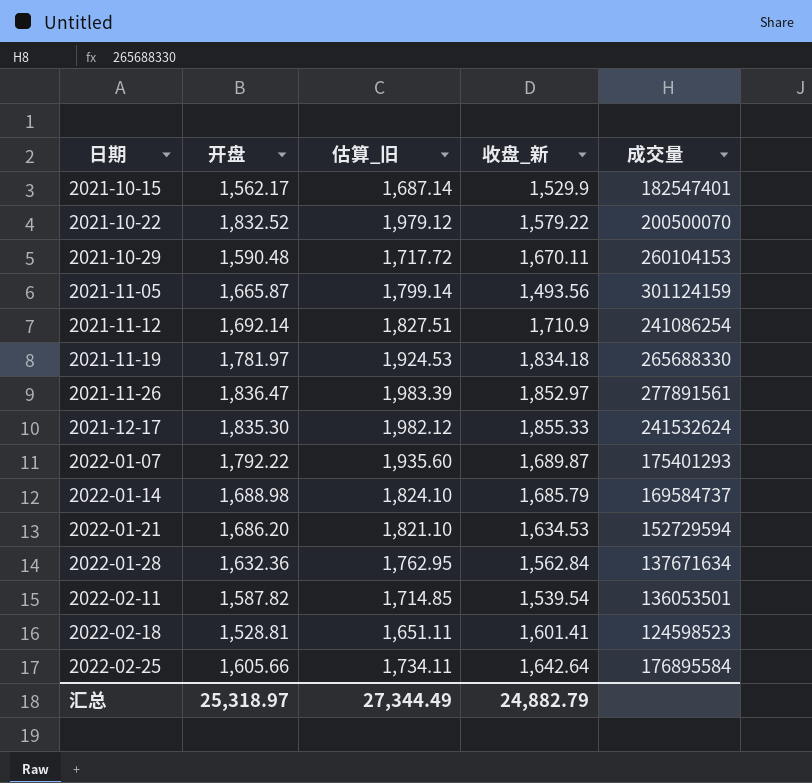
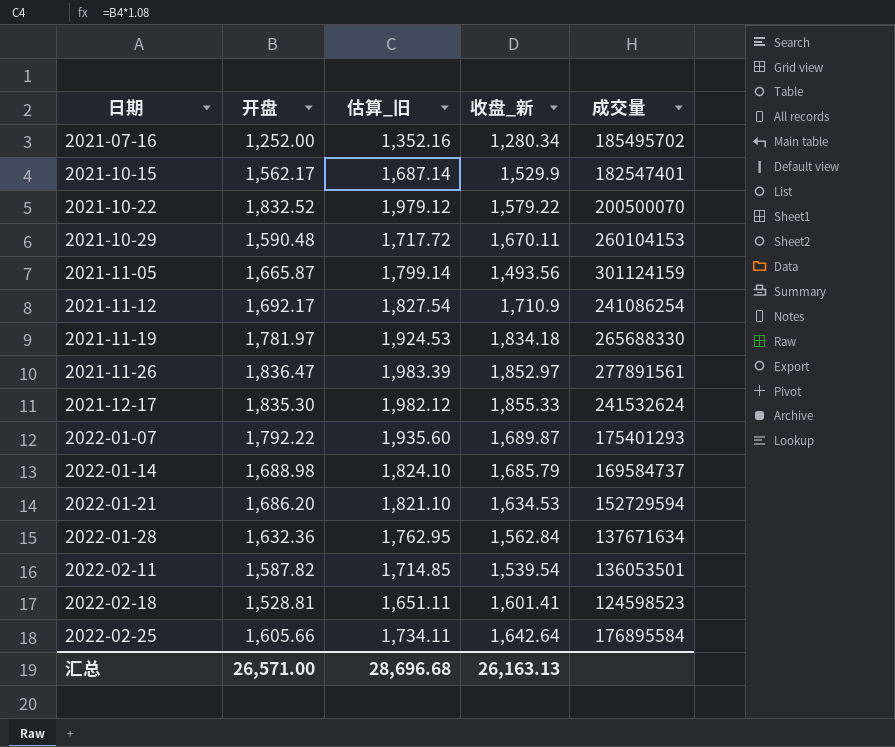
row 2021-07-16: none -> 1,252.00 | 1,352.16 | 1,280.34 | 185495702
2021-11-12 | 开盘: 1,692.14 -> 1,692.17
2021-11-12 | 估算_旧: 1,827.51 -> 1,827.54
汇总 | 开盘: 25,318.97 -> 26,571.00
汇总 | 估算_旧: 27,344.49 -> 28,696.68
汇总 | 收盘_新: 24,882.79 -> 26,163.13

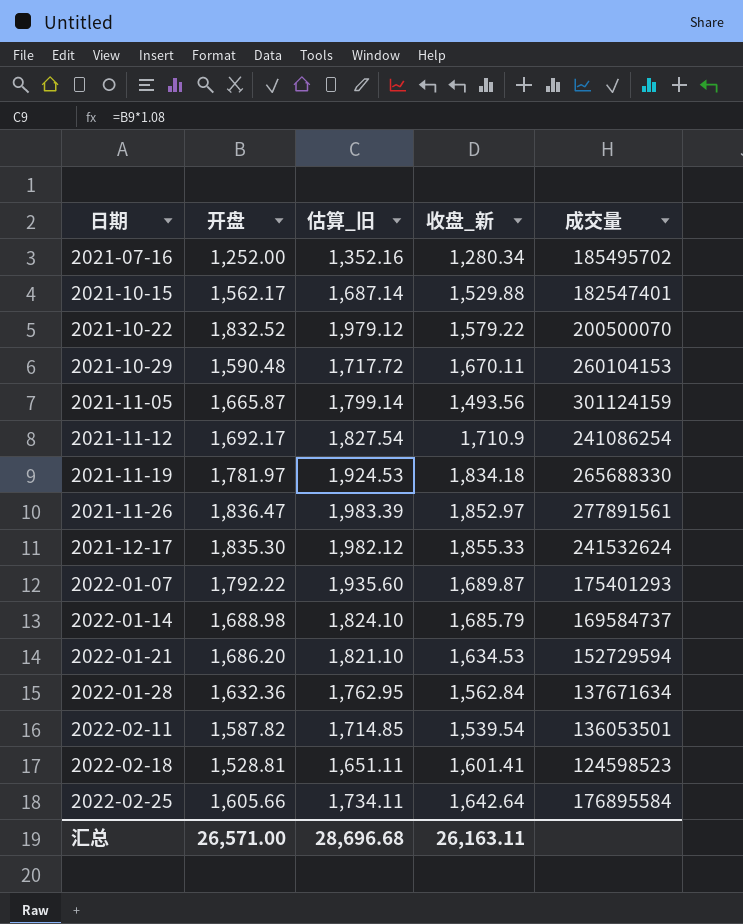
2021-10-15 | 收盘_新: 1,529.9 -> 1,529.88
汇总 | 收盘_新: 26,163.13 -> 26,163.11

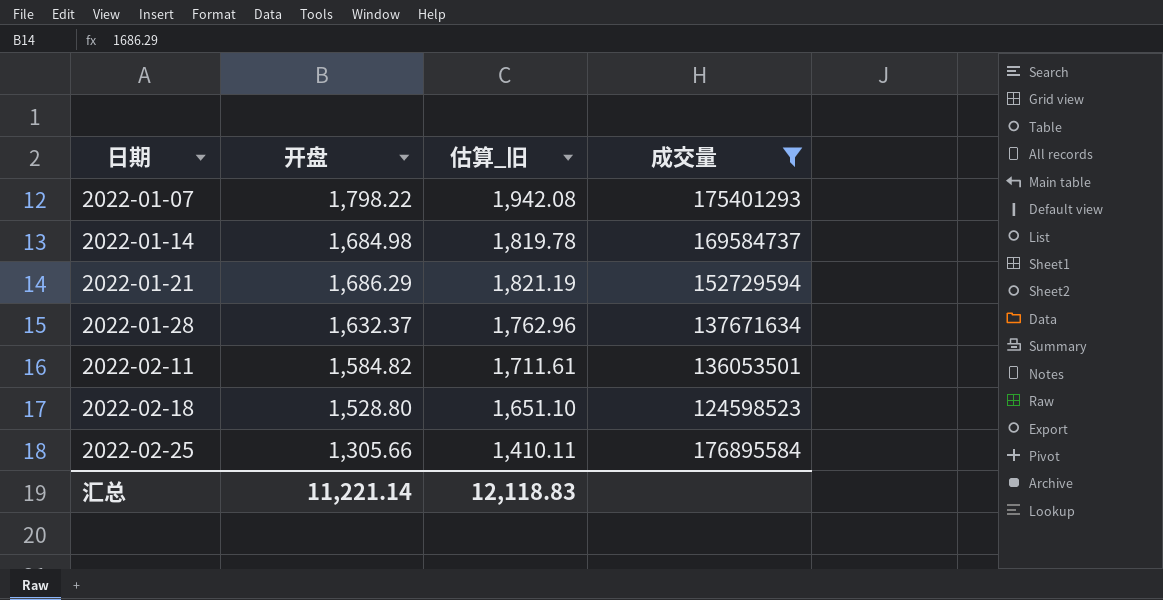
filter: none -> 成交量 <= 176895584
column 收盘_新 | position: 4 -> none
2022-01-07 | 开盘: 1,792.22 -> 1,798.22
2022-01-07 | 估算_旧: 1,935.60 -> 1,942.08
2022-01-14 | 开盘: 1,688.98 -> 1,684.98
2022-01-14 | 估算_旧: 1,824.10 -> 1,819.78
2022-01-21 | 开盘: 1,686.20 -> 1,686.29
2022-01-21 | 估算_旧: 1,821.10 -> 1,821.19
2022-01-28 | 开盘: 1,632.36 -> 1,632.37
2022-01-28 | 估算_旧: 1,762.95 -> 1,762.96
2022-02-11 | 开盘: 1,587.82 -> 1,584.82
2022-02-11 | 估算_旧: 1,714.85 -> 1,711.61
2022-02-18 | 开盘: 1,528.81 -> 1,528.80
2022-02-18 | 估算_旧: 1,651.11 -> 1,651.10
2022-02-25 | 开盘: 1,605.66 -> 1,305.66
2022-02-25 | 估算_旧: 1,734.11 -> 1,410.11
汇总 | 开盘: 26,571.00 -> 11,221.14
汇总 | 估算_旧: 28,696.68 -> 12,118.83

